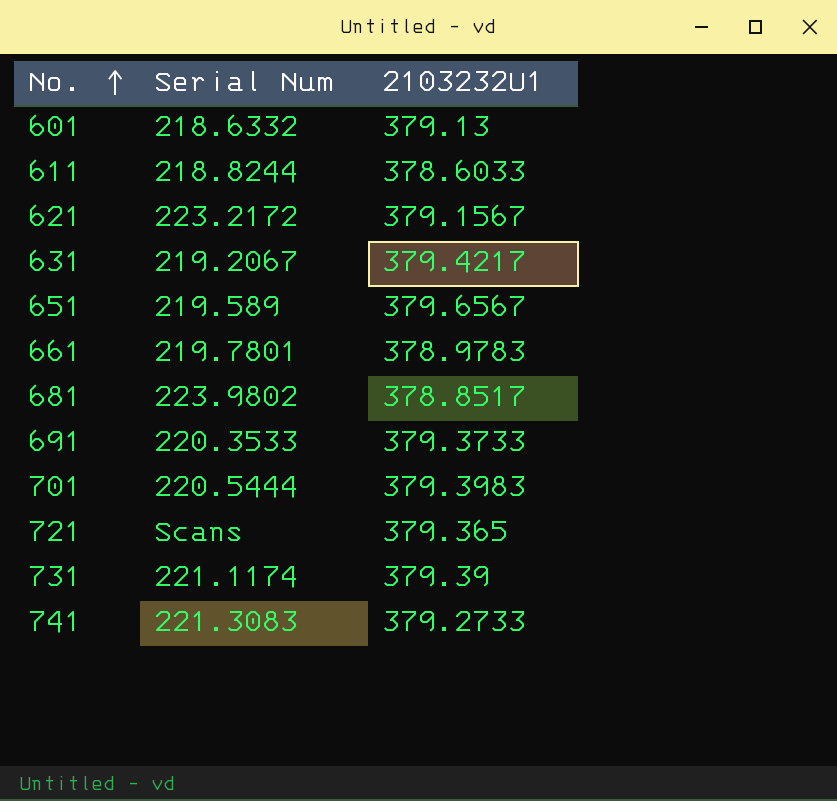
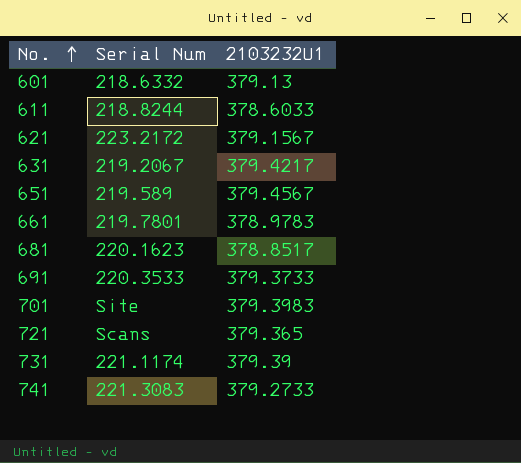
651 | 2103232U1: 379.6567 -> 379.4567
681 | Serial Num: 223.9802 -> 220.1623
701 | Serial Num: 220.5444 -> Site

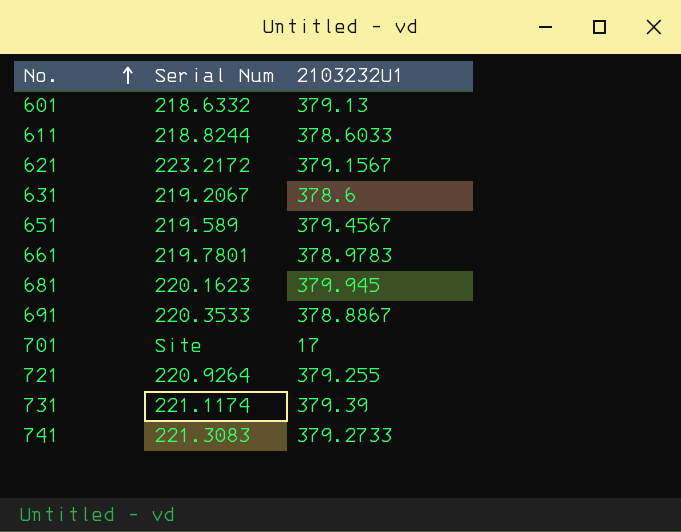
631 | 2103232U1: 379.4217 -> 378.6
681 | 2103232U1: 378.8517 -> 379.945
691 | 2103232U1: 379.3733 -> 378.8867
701 | 2103232U1: 379.3983 -> 17
721 | Serial Num: Scans -> 220.9264
721 | 2103232U1: 379.365 -> 379.255

